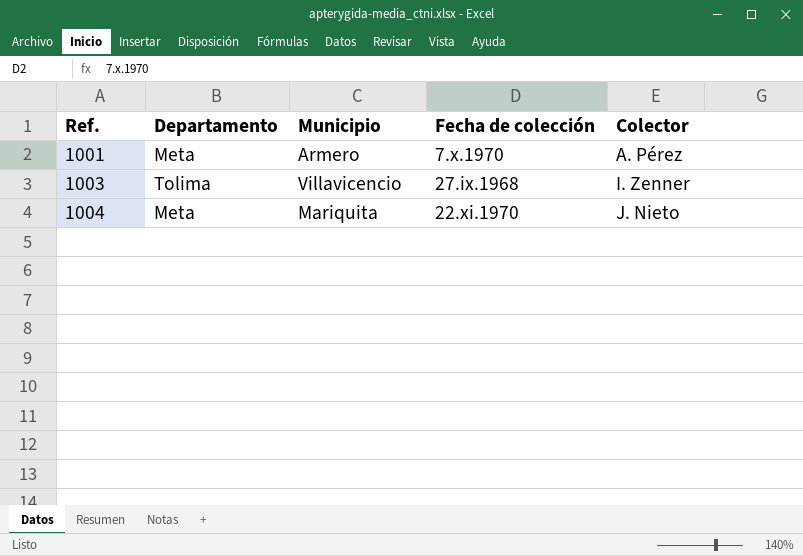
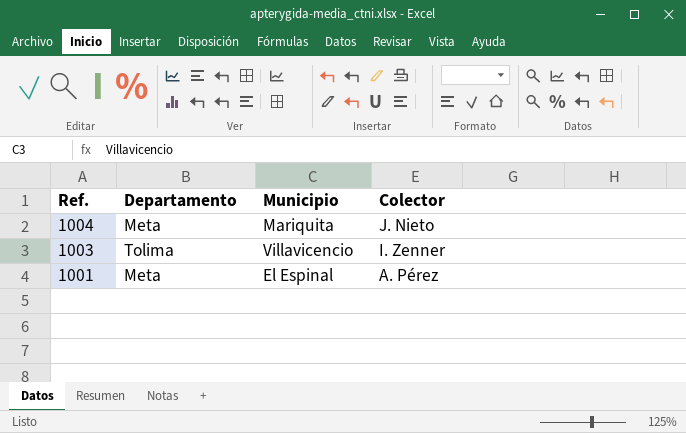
row order: Ref. ascending -> Ref. descending
column Fecha de colección | position: 4 -> none
1001 | Municipio: Armero -> El Espinal

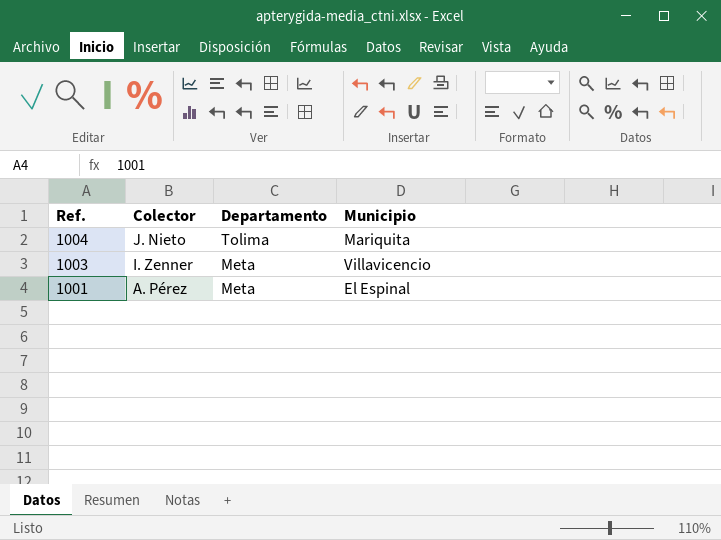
column Colector | position: 4 -> 2
1004 | Departamento: Meta -> Tolima
1003 | Departamento: Tolima -> Meta

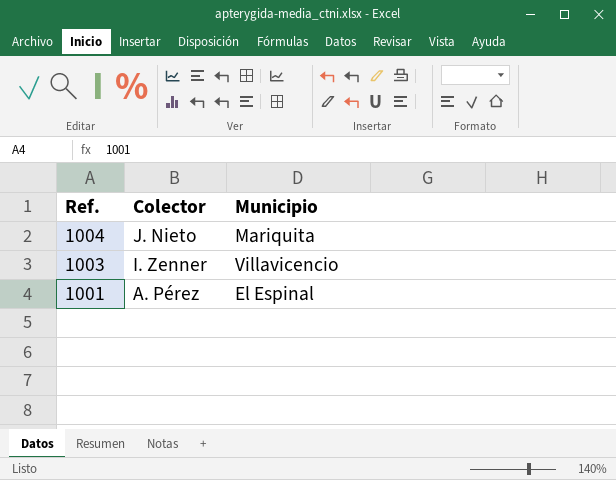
column Departamento | position: 3 -> none

